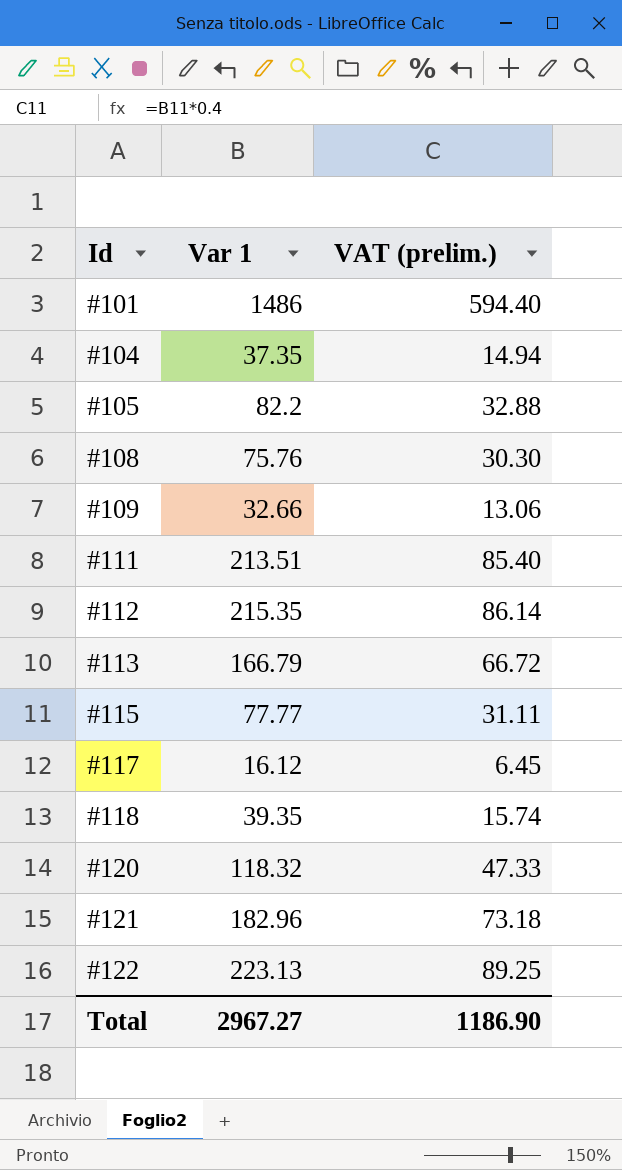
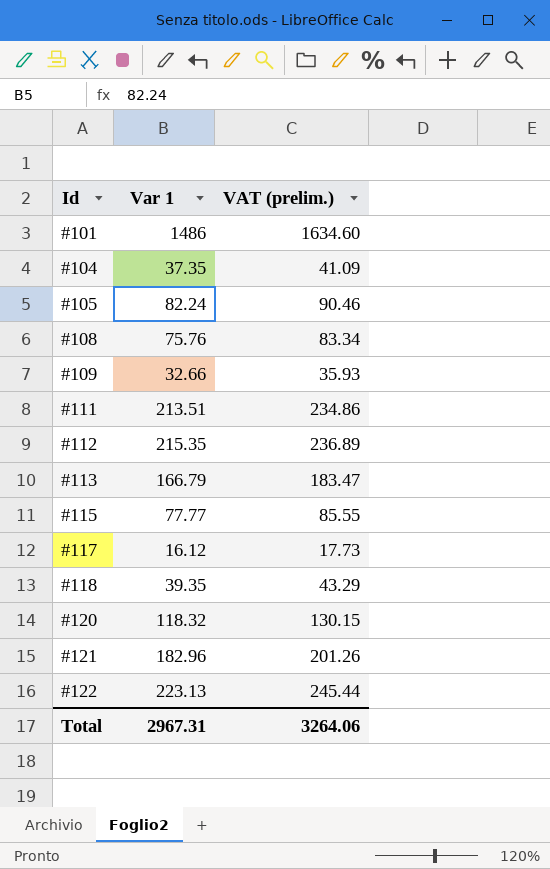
column VAT (prelim.) | formula: [Var 1] * 0.4 -> [Var 1] * 1.1
#105 | Var 1: 82.2 -> 82.24
Total | Var 1: 2967.27 -> 2967.31
Total | VAT (prelim.): 1186.90 -> 3264.06

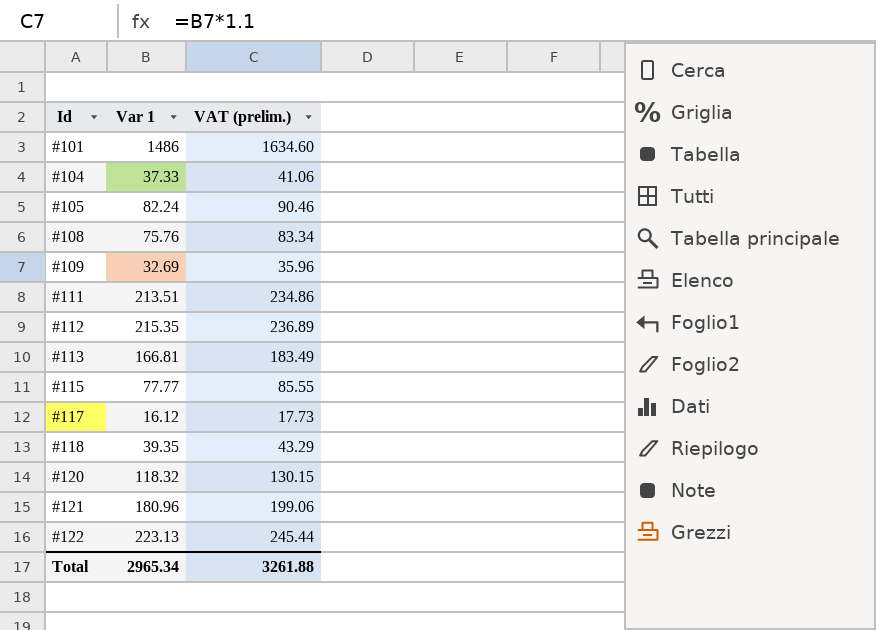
#104 | Var 1: 37.35 -> 37.33
#104 | VAT (prelim.): 41.09 -> 41.06
#109 | Var 1: 32.66 -> 32.69
#109 | VAT (prelim.): 35.93 -> 35.96
#113 | Var 1: 166.79 -> 166.81
#113 | VAT (prelim.): 183.47 -> 183.49
#121 | Var 1: 182.96 -> 180.96
#121 | VAT (prelim.): 201.26 -> 199.06
Total | Var 1: 2967.31 -> 2965.34
Total | VAT (prelim.): 3264.06 -> 3261.88

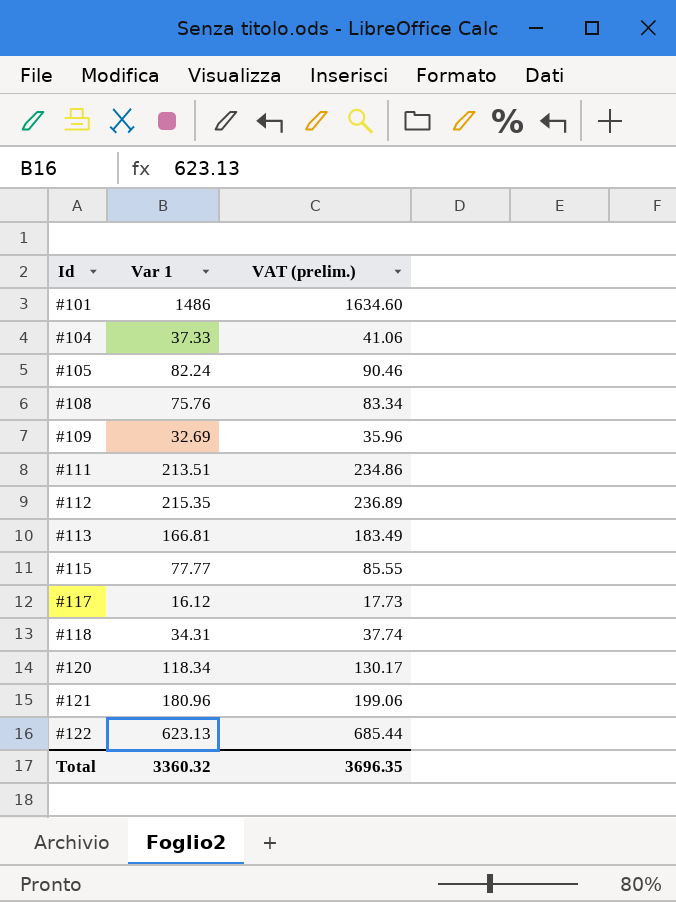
#118 | Var 1: 39.35 -> 34.31
#118 | VAT (prelim.): 43.29 -> 37.74
#120 | Var 1: 118.32 -> 118.34
#120 | VAT (prelim.): 130.15 -> 130.17
#122 | Var 1: 223.13 -> 623.13
#122 | VAT (prelim.): 245.44 -> 685.44
Total | Var 1: 2965.34 -> 3360.32
Total | VAT (prelim.): 3261.88 -> 3696.35

